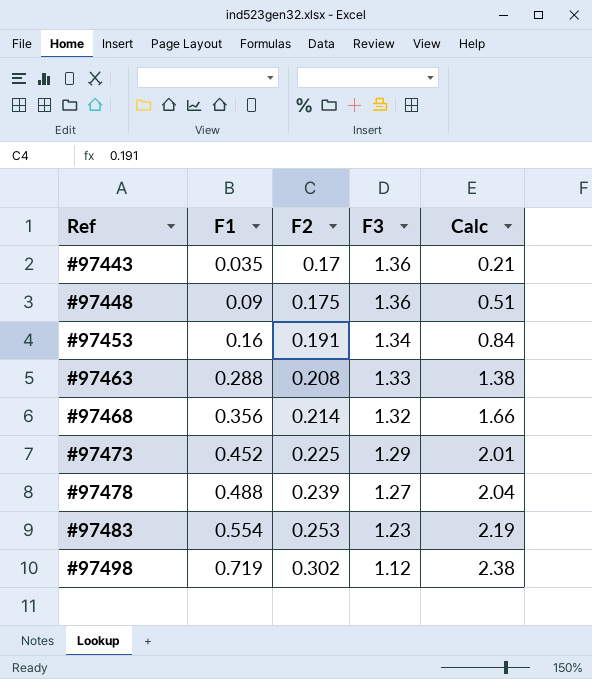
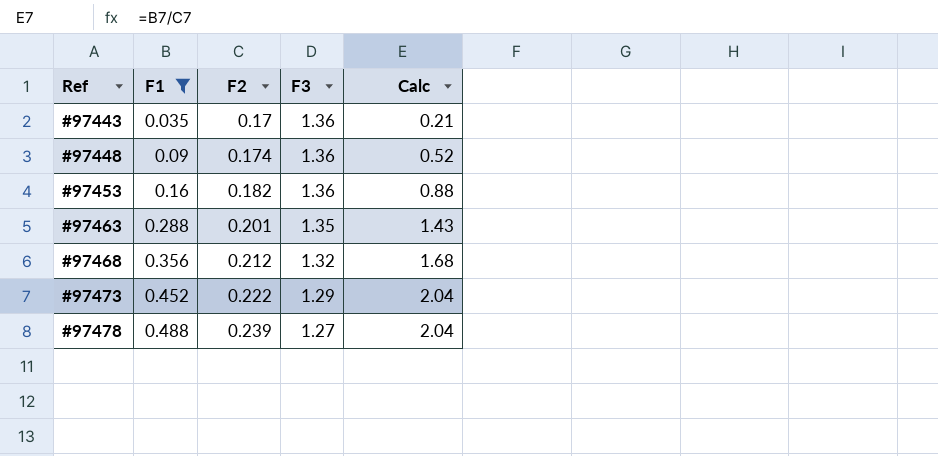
filter: none -> F1 <= 0.488
#97448 | F2: 0.175 -> 0.174
#97448 | Calc: 0.51 -> 0.52
#97453 | F2: 0.191 -> 0.182
#97453 | F3: 1.34 -> 1.36
#97453 | Calc: 0.84 -> 0.88
#97463 | F2: 0.208 -> 0.201
#97463 | F3: 1.33 -> 1.35
#97463 | Calc: 1.38 -> 1.43
#97468 | F2: 0.214 -> 0.212
#97468 | Calc: 1.66 -> 1.68
#97473 | F2: 0.225 -> 0.222
#97473 | Calc: 2.01 -> 2.04

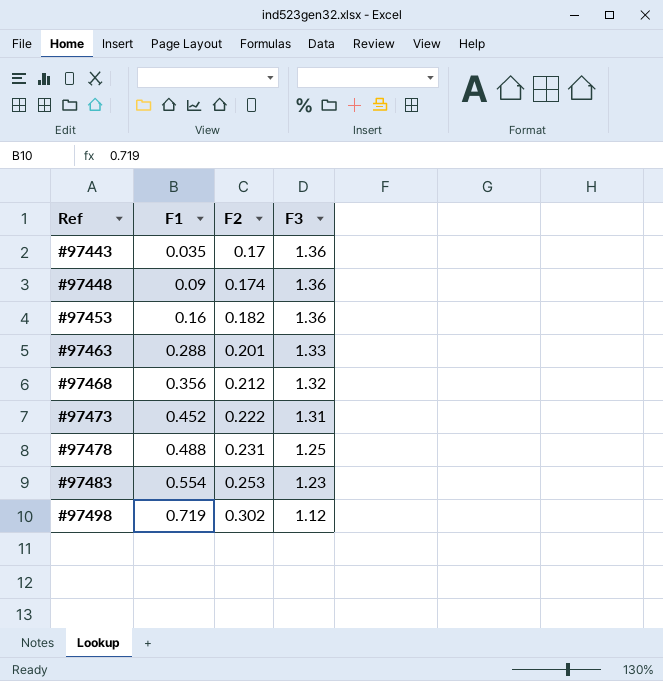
filter: F1 <= 0.488 -> none
column Calc | formula: [F1] / [F2] -> none
#97463 | F3: 1.35 -> 1.33
#97473 | F3: 1.29 -> 1.31
#97478 | F2: 0.239 -> 0.231
#97478 | F3: 1.27 -> 1.25

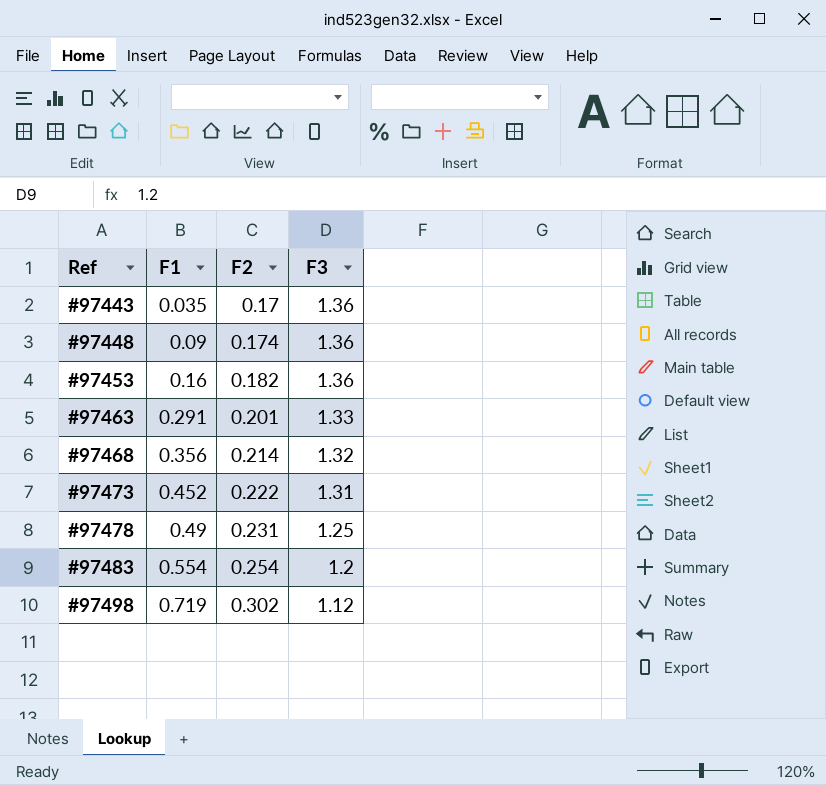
#97463 | F1: 0.288 -> 0.291
#97468 | F2: 0.212 -> 0.214
#97478 | F1: 0.488 -> 0.49
#97483 | F2: 0.253 -> 0.254
#97483 | F3: 1.23 -> 1.2

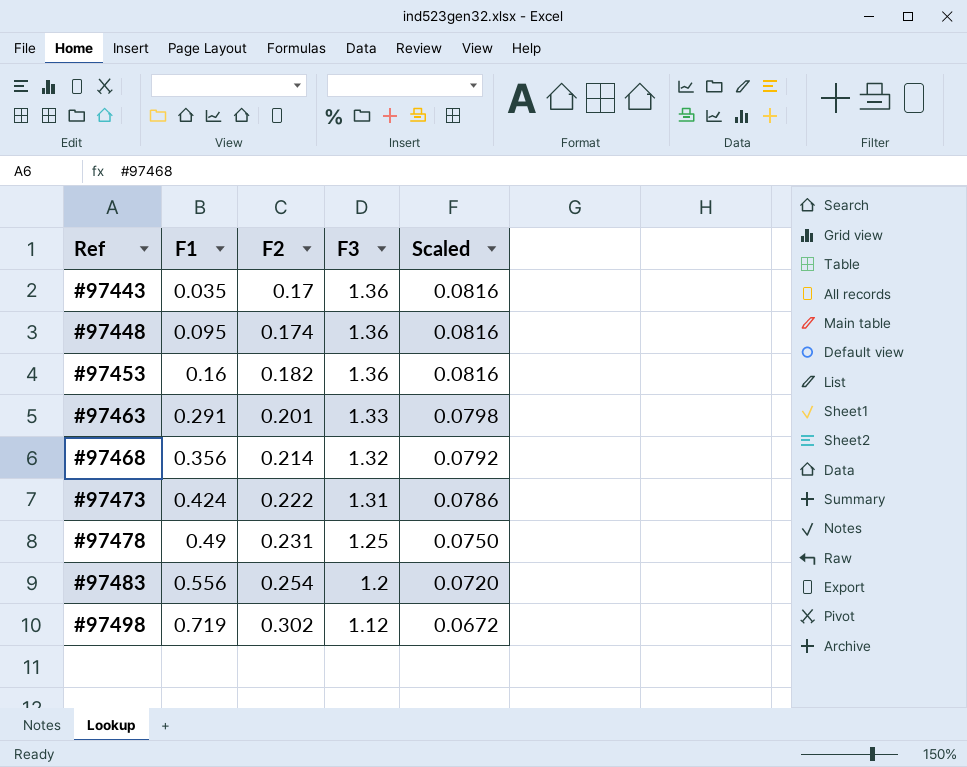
column Scaled | formula: none -> [F3] * 0.06
#97448 | F1: 0.09 -> 0.095
#97473 | F1: 0.452 -> 0.424
#97483 | F1: 0.554 -> 0.556

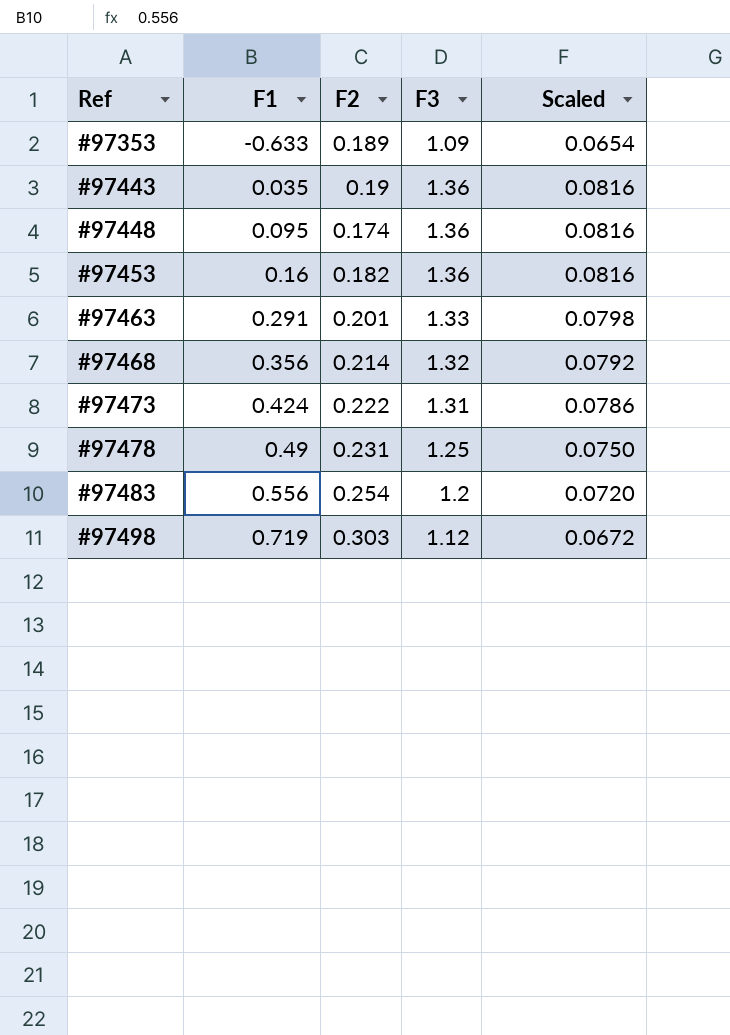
row #97353: none -> -0.633 | 0.189 | 1.09 | 0.0654
#97443 | F2: 0.17 -> 0.19
#97498 | F2: 0.302 -> 0.303

